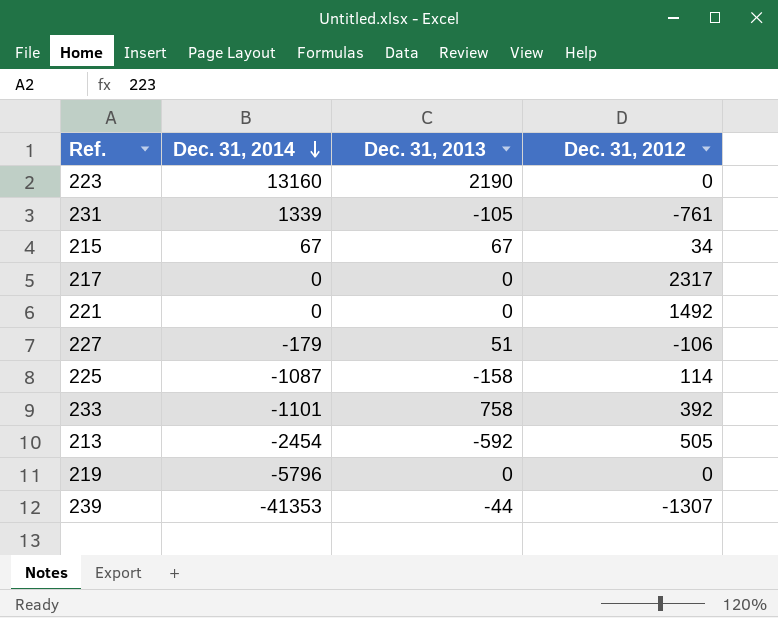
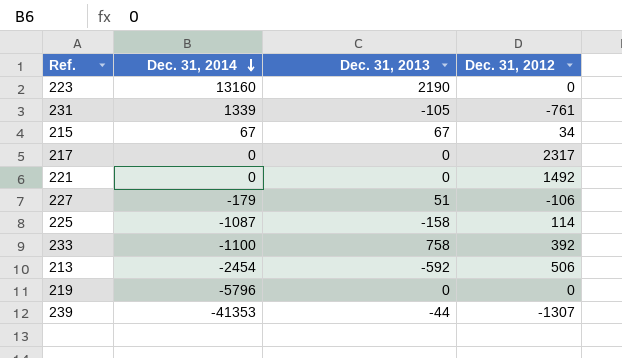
233 | Dec. 31, 2014: -1101 -> -1100
213 | Dec. 31, 2012: 505 -> 506

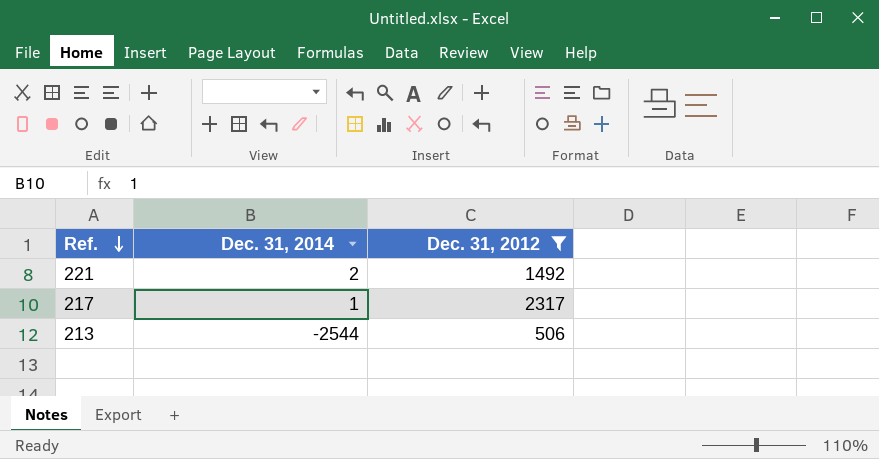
filter: none -> Dec. 31, 2012 >= 506
row order: Dec. 31, 2014 descending -> Ref. descending
column Dec. 31, 2013 | position: 3 -> none
221 | Dec. 31, 2014: 0 -> 2
217 | Dec. 31, 2014: 0 -> 1
213 | Dec. 31, 2014: -2454 -> -2544

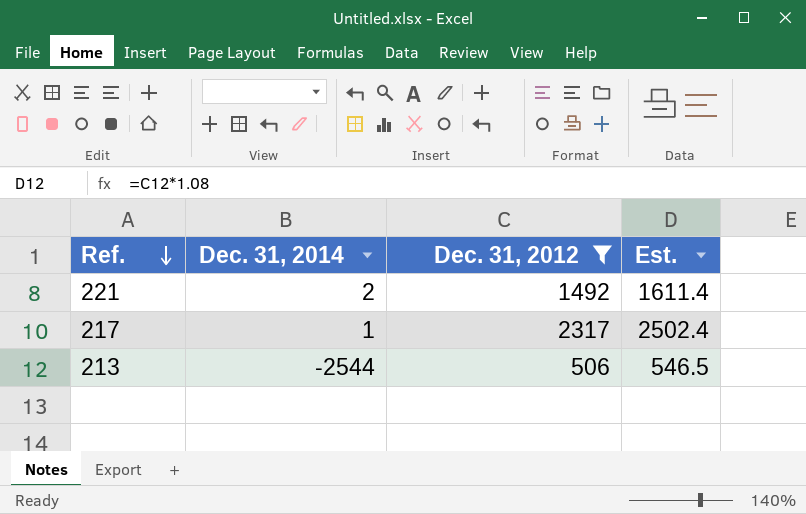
column Est. | formula: none -> [Dec. 31, 2012] * 1.08

